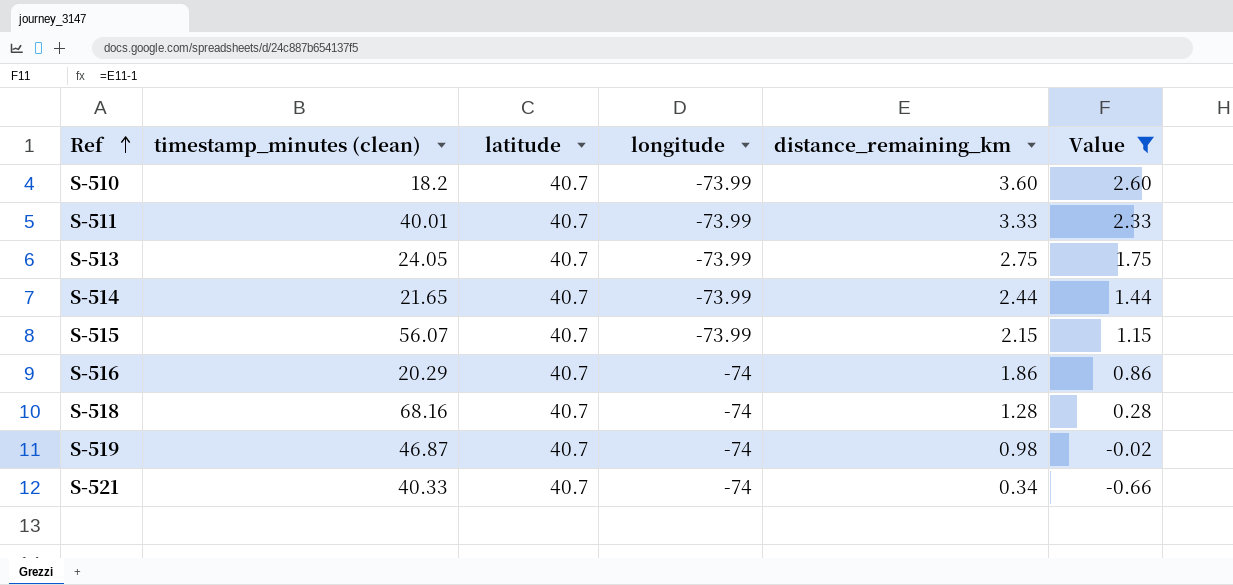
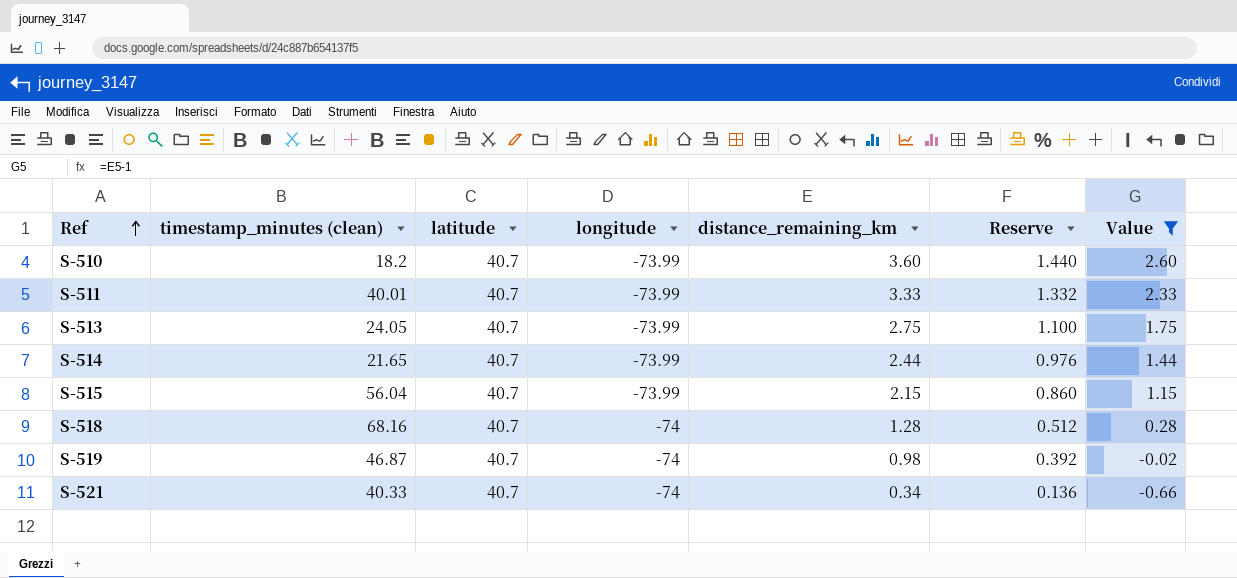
column Reserve | formula: none -> [distance_remaining_km] * 0.4
row S-516: 20.29 | 40.7 | -74 | 1.86 | 0.86 -> none
S-515 | timestamp_minutes (clean): 56.07 -> 56.04

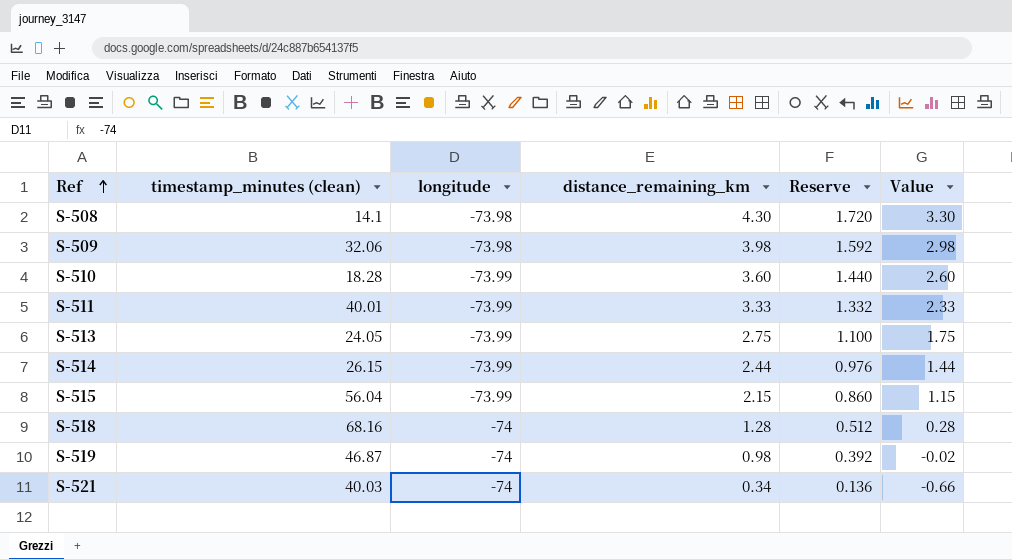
filter: Value <= 2.60 -> none
column latitude | position: 3 -> none
S-510 | timestamp_minutes (clean): 18.2 -> 18.28
S-514 | timestamp_minutes (clean): 21.65 -> 26.15
S-521 | timestamp_minutes (clean): 40.33 -> 40.03

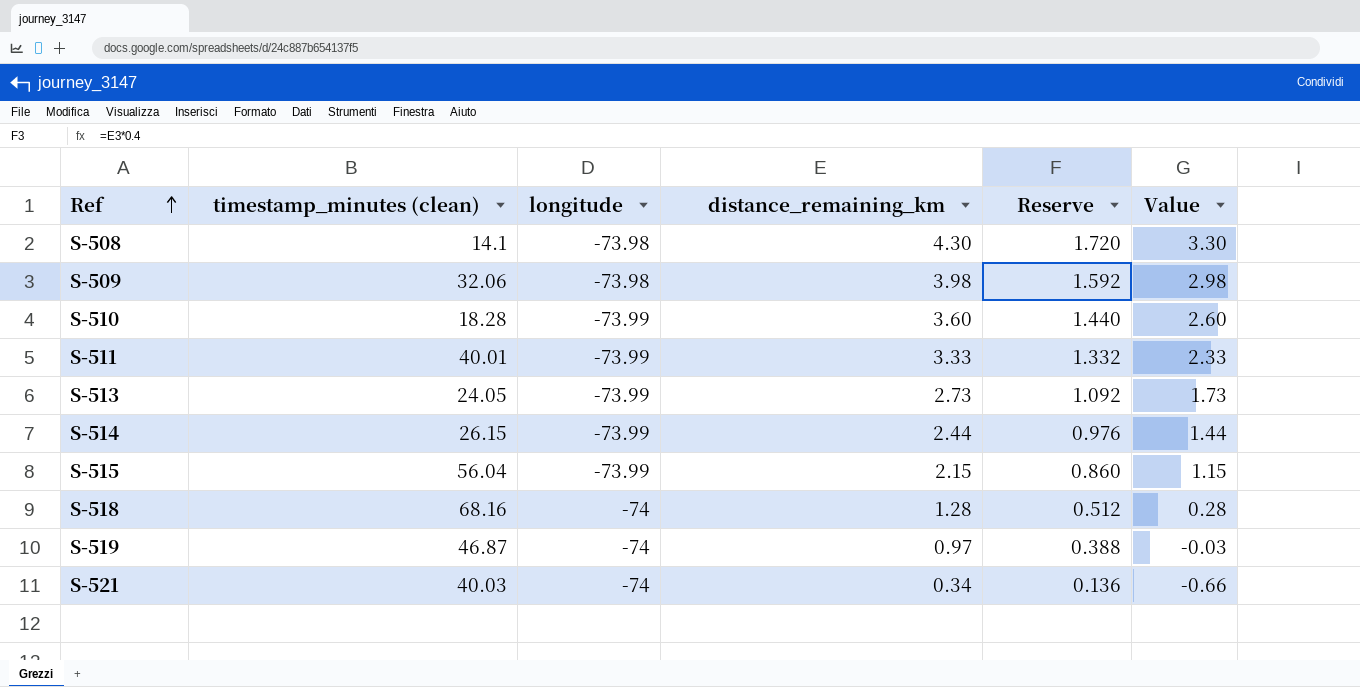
S-513 | distance_remaining_km: 2.75 -> 2.73
S-513 | Reserve: 1.100 -> 1.092
S-513 | Value: 1.75 -> 1.73
S-519 | distance_remaining_km: 0.98 -> 0.97
S-519 | Reserve: 0.392 -> 0.388
S-519 | Value: -0.02 -> -0.03

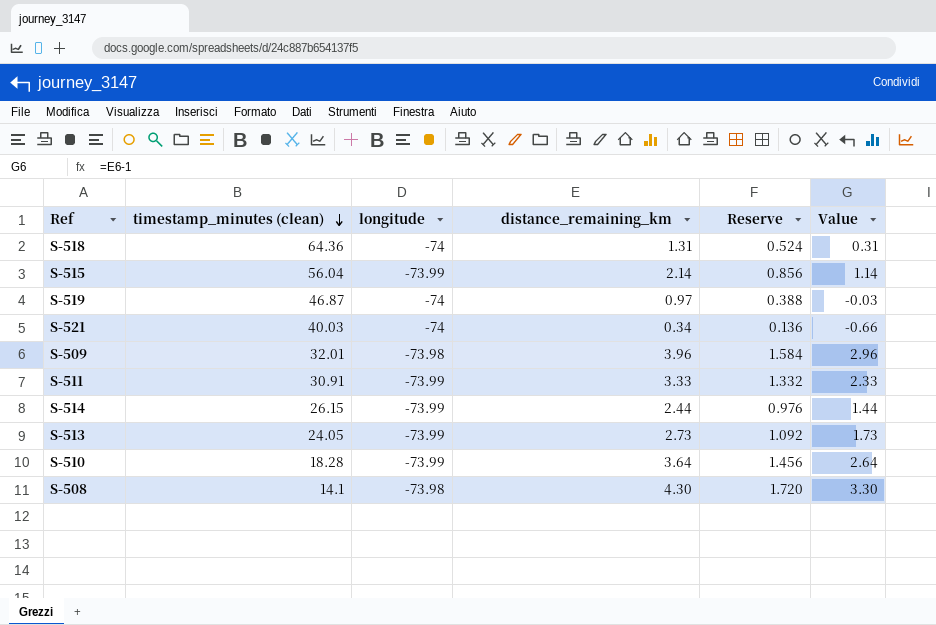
row order: Ref ascending -> timestamp_minutes (clean) descending
S-518 | timestamp_minutes (clean): 68.16 -> 64.36
S-518 | distance_remaining_km: 1.28 -> 1.31
S-518 | Reserve: 0.512 -> 0.524
S-518 | Value: 0.28 -> 0.31
S-515 | distance_remaining_km: 2.15 -> 2.14
S-515 | Reserve: 0.860 -> 0.856
S-515 | Value: 1.15 -> 1.14
S-509 | timestamp_minutes (clean): 32.06 -> 32.01
S-509 | distance_remaining_km: 3.98 -> 3.96
S-509 | Reserve: 1.592 -> 1.584
S-509 | Value: 2.98 -> 2.96
S-511 | timestamp_minutes (clean): 40.01 -> 30.91
S-510 | distance_remaining_km: 3.60 -> 3.64
S-510 | Reserve: 1.440 -> 1.456
S-510 | Value: 2.60 -> 2.64

